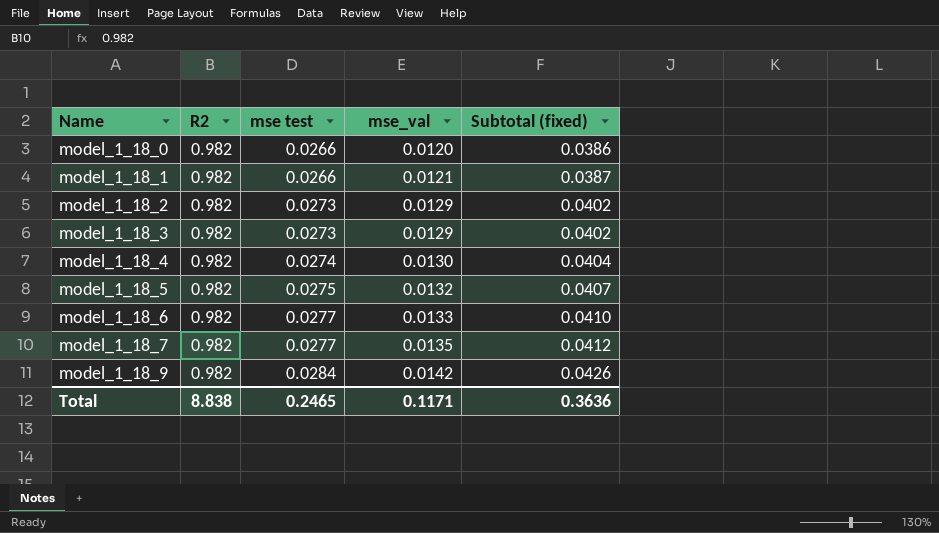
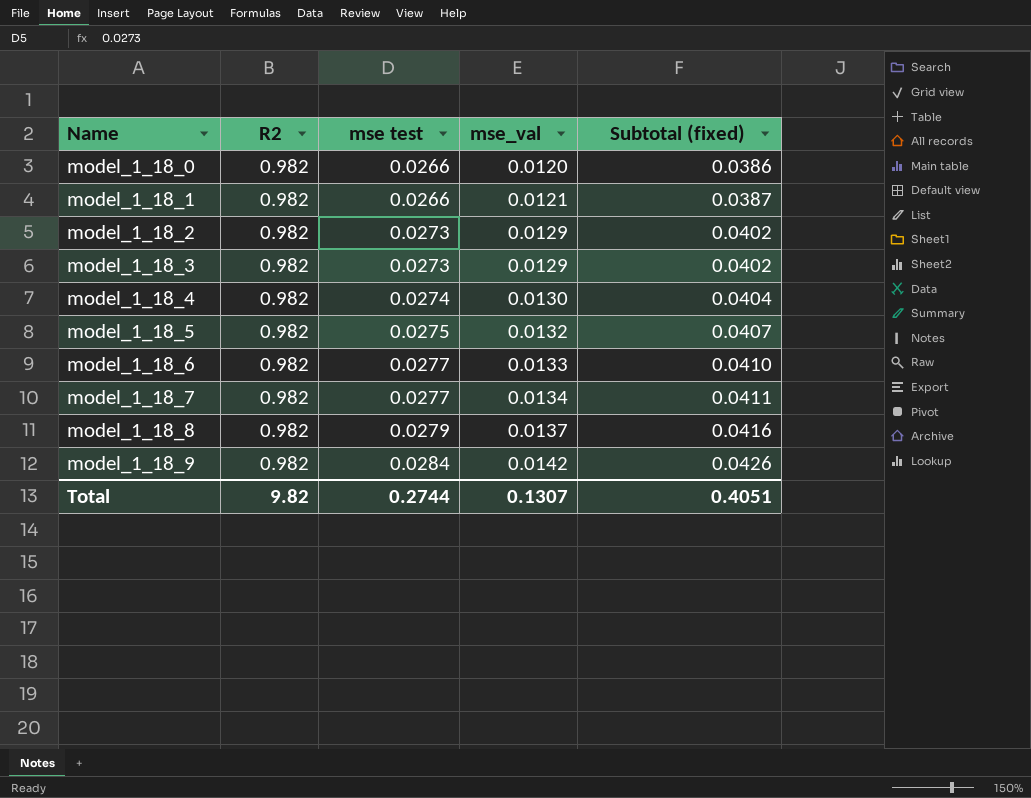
model_1_18_7 | mse_val: 0.0135 -> 0.0134
model_1_18_7 | Subtotal (fixed): 0.0412 -> 0.0411
row model_1_18_8: none -> 0.982 | 0.0279 | 0.0137 | 0.0416
Total | R2: 8.838 -> 9.82
Total | mse test: 0.2465 -> 0.2744
Total | mse_val: 0.1171 -> 0.1307
Total | Subtotal (fixed): 0.3636 -> 0.4051

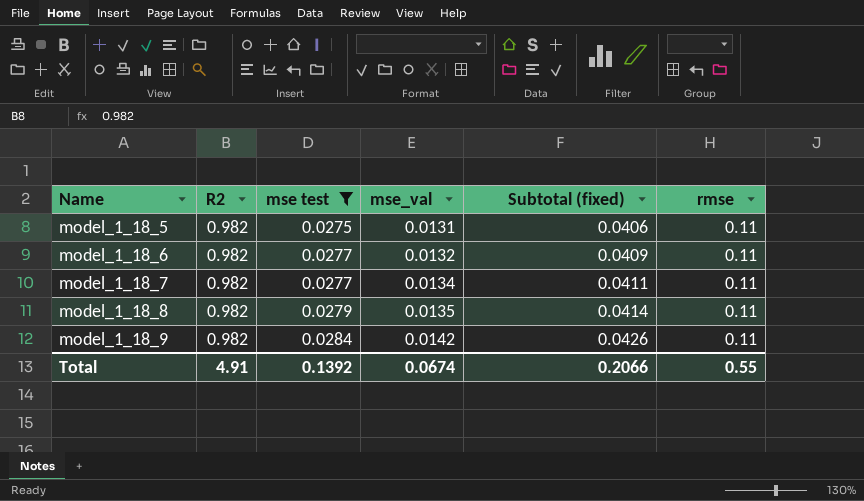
filter: none -> mse test >= 0.0275
column rmse | position: none -> 6
model_1_18_5 | mse_val: 0.0132 -> 0.0131
model_1_18_5 | Subtotal (fixed): 0.0407 -> 0.0406
model_1_18_6 | mse_val: 0.0133 -> 0.0132
model_1_18_6 | Subtotal (fixed): 0.0410 -> 0.0409
model_1_18_8 | mse_val: 0.0137 -> 0.0135
model_1_18_8 | Subtotal (fixed): 0.0416 -> 0.0414
Total | R2: 9.82 -> 4.91
Total | mse test: 0.2744 -> 0.1392
Total | mse_val: 0.1307 -> 0.0674
Total | Subtotal (fixed): 0.4051 -> 0.2066

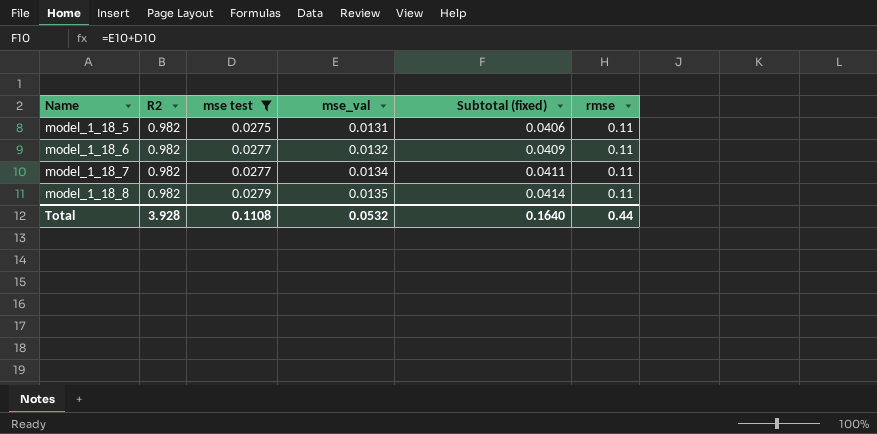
row model_1_18_9: 0.982 | 0.0284 | 0.0142 | 0.0426 | 0.11 -> none
Total | R2: 4.91 -> 3.928
Total | mse test: 0.1392 -> 0.1108
Total | mse_val: 0.0674 -> 0.0532
Total | Subtotal (fixed): 0.2066 -> 0.1640
Total | rmse: 0.55 -> 0.44

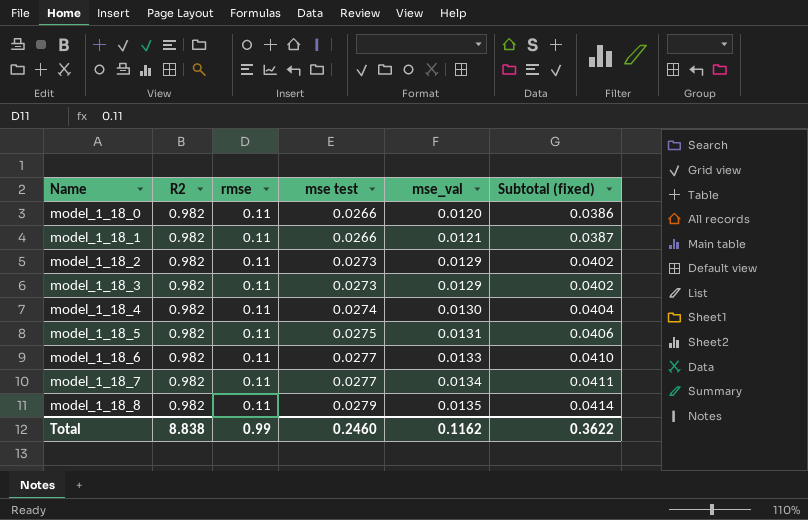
filter: mse test >= 0.0275 -> none
column rmse | position: 6 -> 3
model_1_18_6 | mse_val: 0.0132 -> 0.0133
model_1_18_6 | Subtotal (fixed): 0.0409 -> 0.0410
Total | R2: 3.928 -> 8.838
Total | rmse: 0.44 -> 0.99
Total | mse test: 0.1108 -> 0.2460
Total | mse_val: 0.0532 -> 0.1162
Total | Subtotal (fixed): 0.1640 -> 0.3622

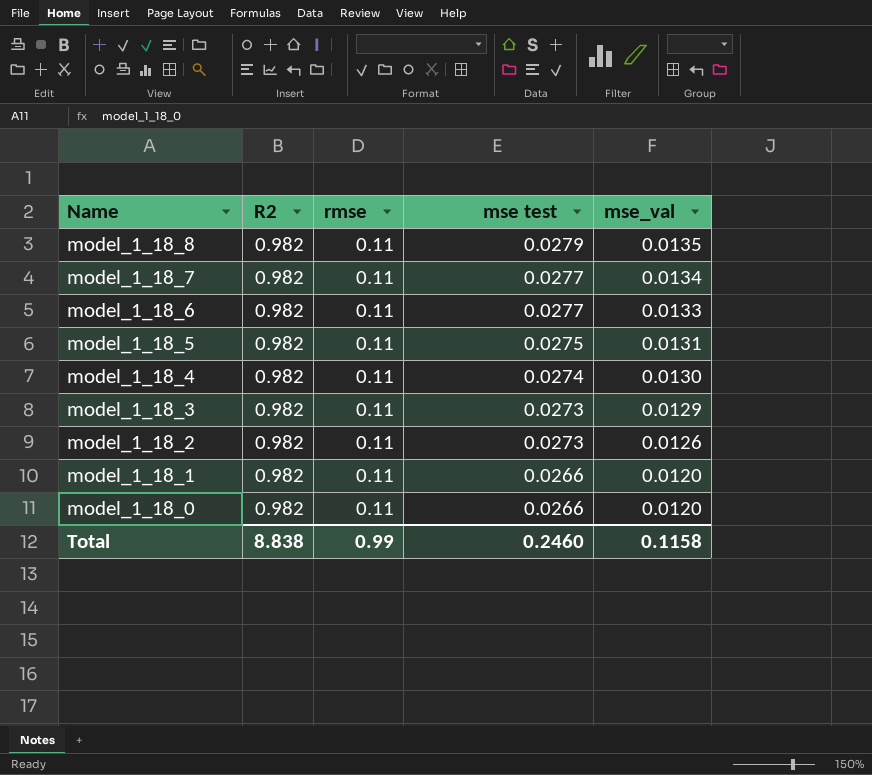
row order: Name ascending -> Name descending
column Subtotal (fixed) | formula: [mse test] + [mse_val] -> none
model_1_18_2 | mse_val: 0.0129 -> 0.0126
model_1_18_1 | mse_val: 0.0121 -> 0.0120
Total | mse_val: 0.1162 -> 0.1158

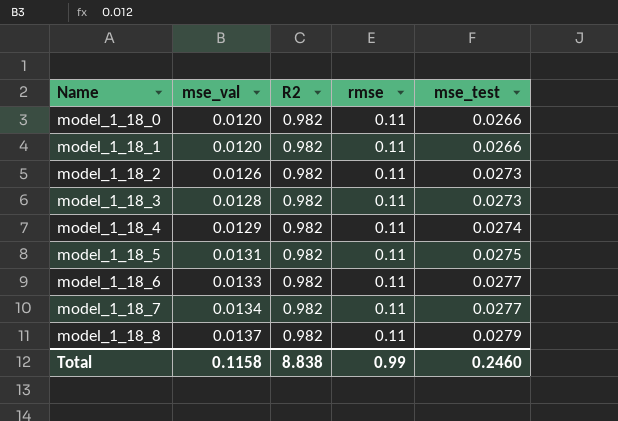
row order: Name descending -> Name ascending
column mse_val | position: 5 -> 2
column name: mse test -> mse_test
model_1_18_3 | mse_val: 0.0129 -> 0.0128
model_1_18_4 | mse_val: 0.0130 -> 0.0129
model_1_18_8 | mse_val: 0.0135 -> 0.0137

